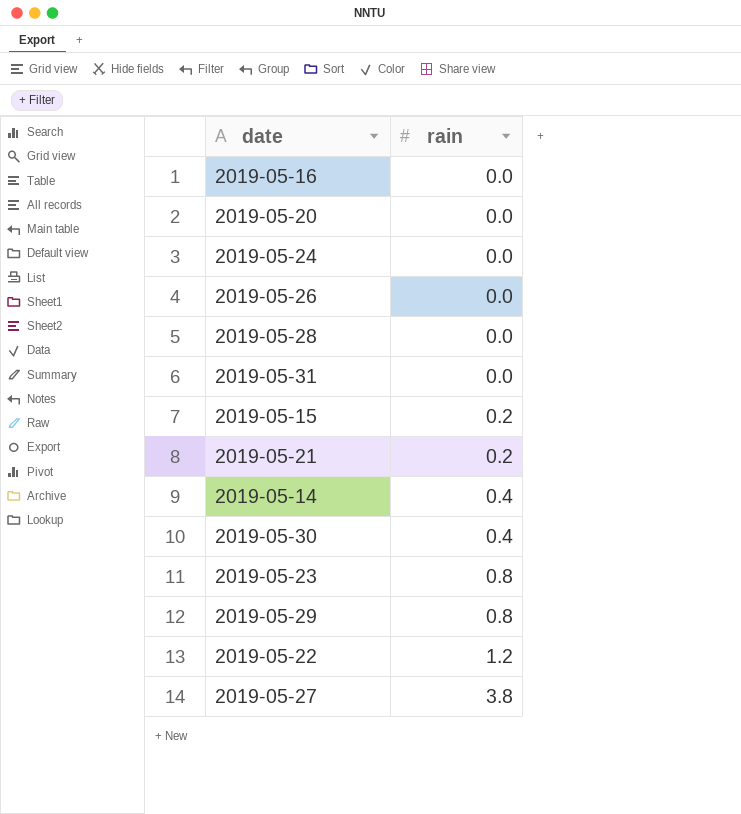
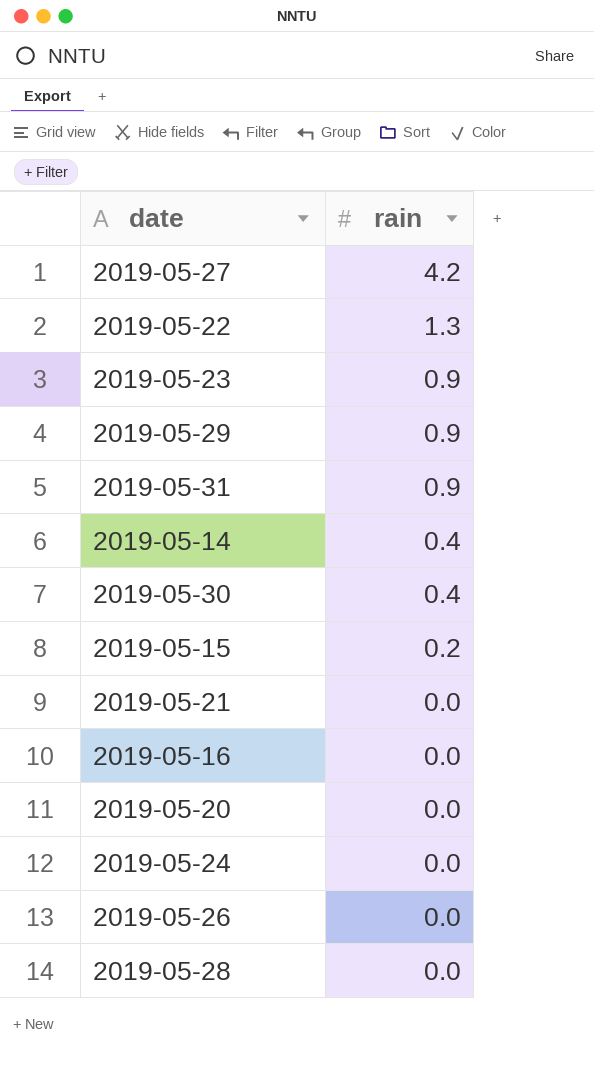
row order: rain ascending -> rain descending
2019-05-27 | rain: 3.8 -> 4.2
2019-05-22 | rain: 1.2 -> 1.3
2019-05-23 | rain: 0.8 -> 0.9
2019-05-29 | rain: 0.8 -> 0.9
2019-05-31 | rain: 0.0 -> 0.9
2019-05-21 | rain: 0.2 -> 0.0

